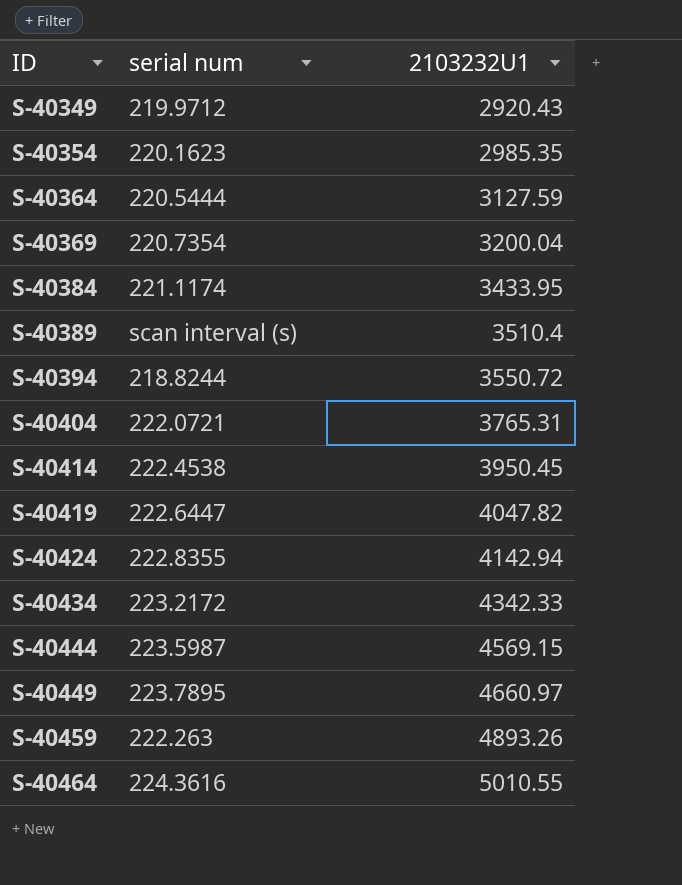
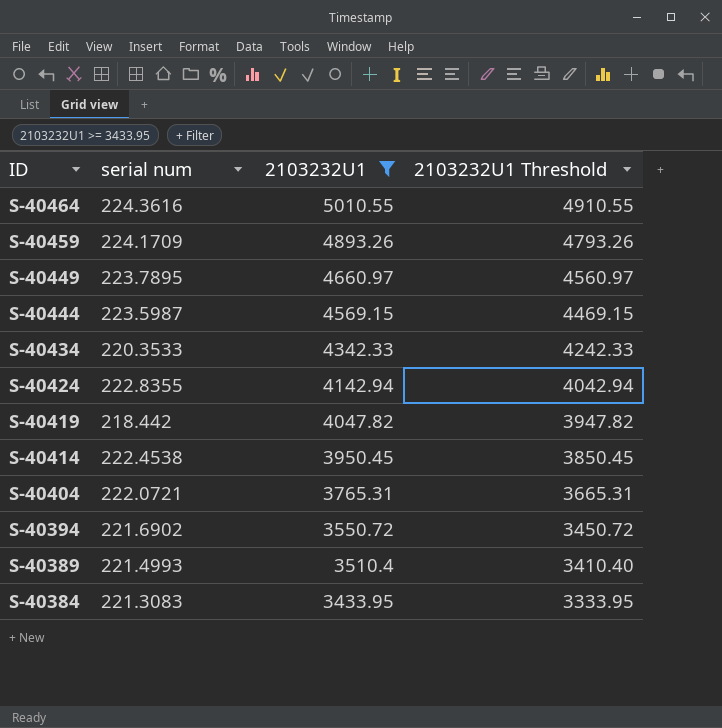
filter: none -> 2103232U1 >= 3433.95
row order: ID ascending -> ID descending
column 2103232U1 Threshold | formula: none -> [2103232U1] - 100
S-40459 | serial num: 222.263 -> 224.1709
S-40434 | serial num: 223.2172 -> 220.3533
S-40419 | serial num: 222.6447 -> 218.442
S-40394 | serial num: 218.8244 -> 221.6902
S-40389 | serial num: scan interval (s) -> 221.4993
S-40384 | serial num: 221.1174 -> 221.3083

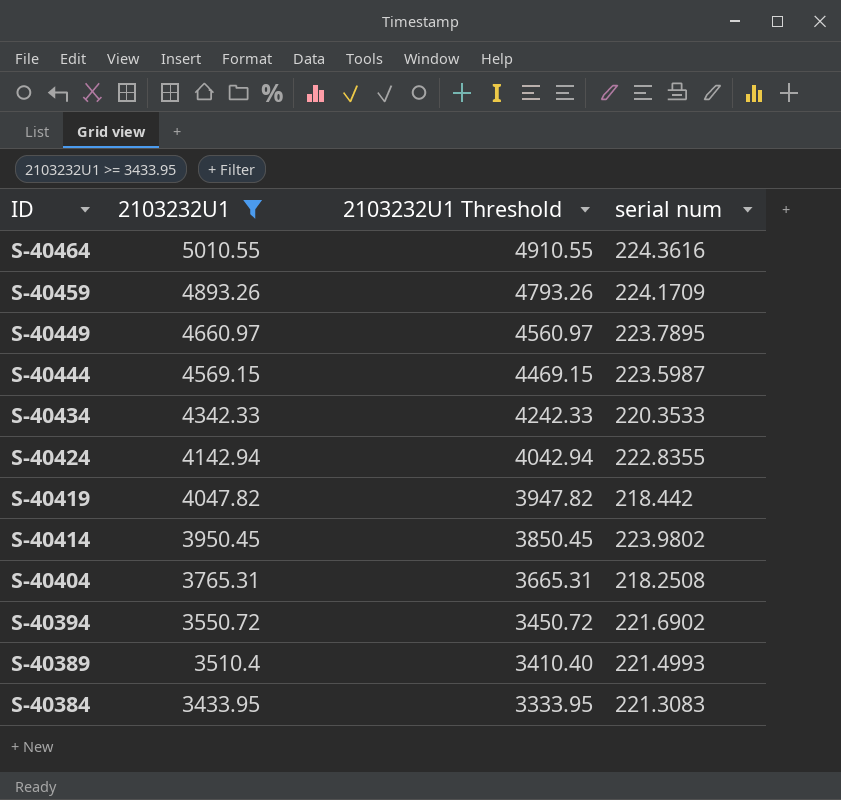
column serial num | position: 2 -> 4
S-40414 | serial num: 222.4538 -> 223.9802
S-40404 | serial num: 222.0721 -> 218.2508

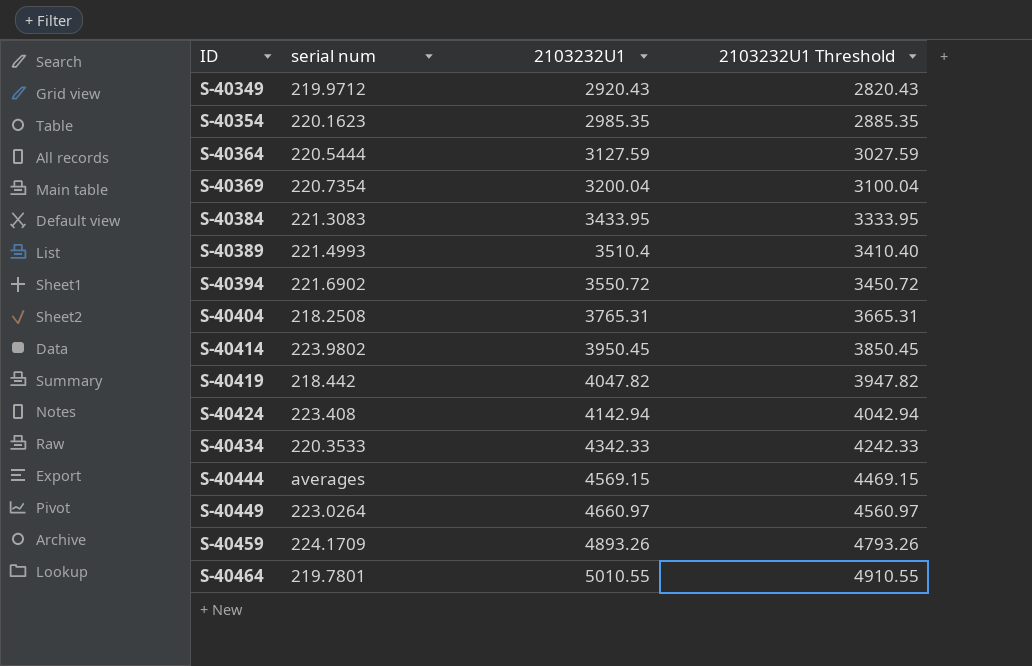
filter: 2103232U1 >= 3433.95 -> none
row order: ID descending -> ID ascending
column serial num | position: 4 -> 2
S-40424 | serial num: 222.8355 -> 223.408
S-40444 | serial num: 223.5987 -> averages
S-40449 | serial num: 223.7895 -> 223.0264
S-40464 | serial num: 224.3616 -> 219.7801

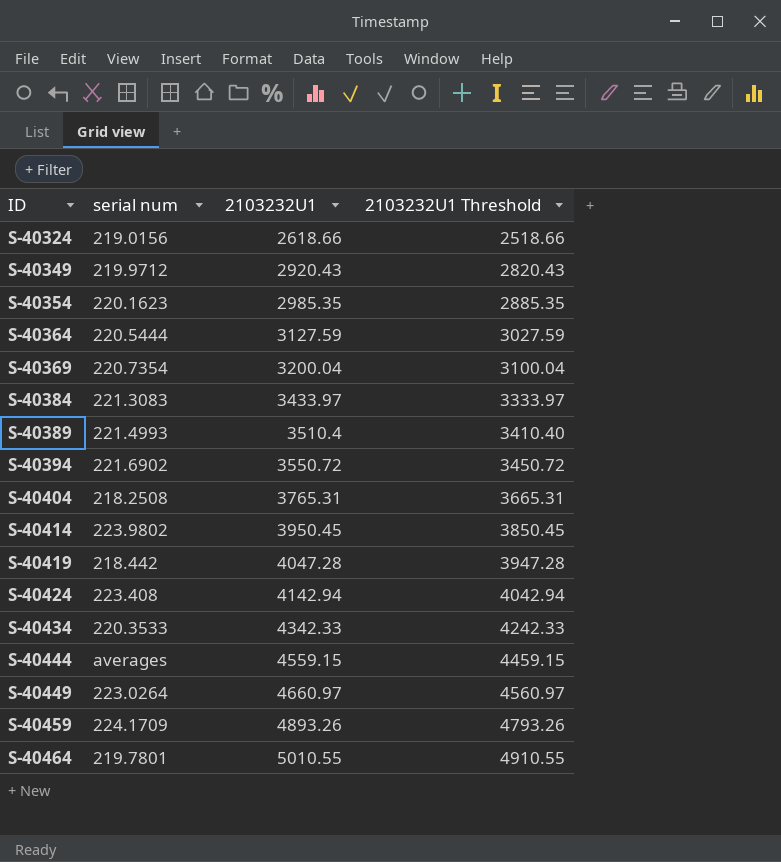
row S-40324: none -> 219.0156 | 2618.66 | 2518.66
S-40384 | 2103232U1: 3433.95 -> 3433.97
S-40384 | 2103232U1 Threshold: 3333.95 -> 3333.97
S-40419 | 2103232U1: 4047.82 -> 4047.28
S-40419 | 2103232U1 Threshold: 3947.82 -> 3947.28
S-40444 | 2103232U1: 4569.15 -> 4559.15
S-40444 | 2103232U1 Threshold: 4469.15 -> 4459.15

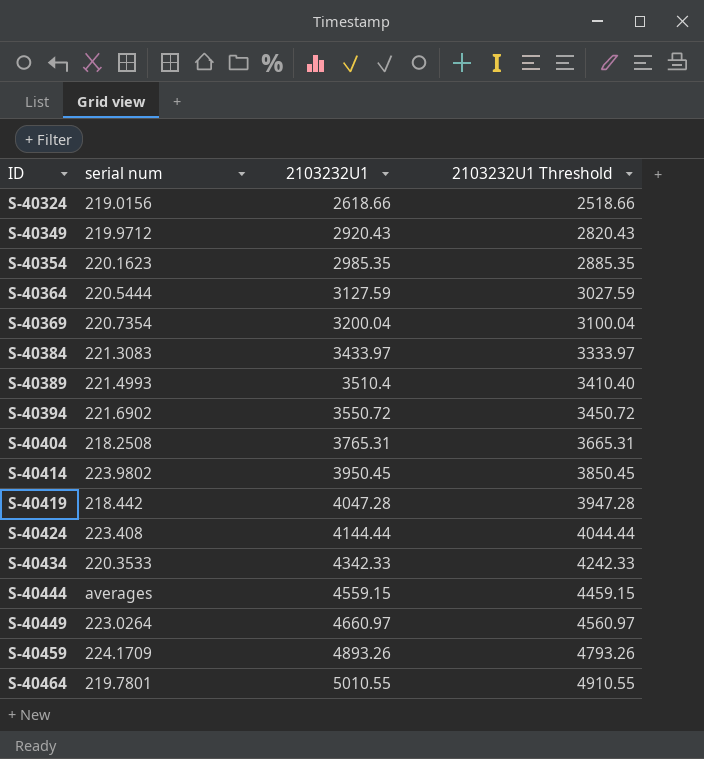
S-40424 | 2103232U1: 4142.94 -> 4144.44
S-40424 | 2103232U1 Threshold: 4042.94 -> 4044.44

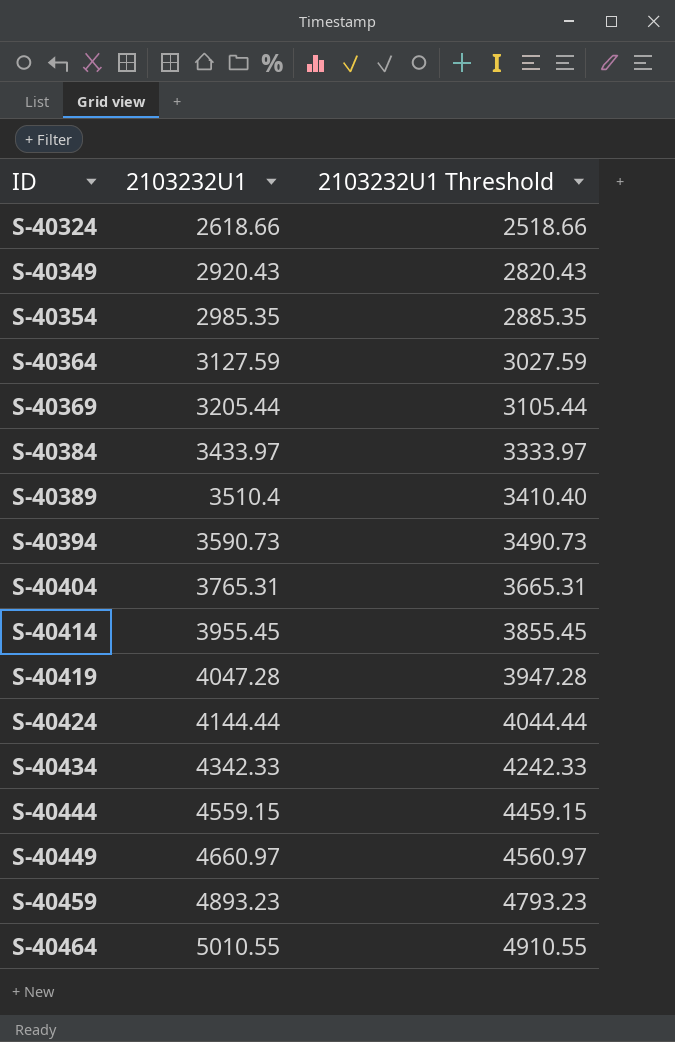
column serial num | position: 2 -> none
S-40369 | 2103232U1: 3200.04 -> 3205.44
S-40369 | 2103232U1 Threshold: 3100.04 -> 3105.44
S-40394 | 2103232U1: 3550.72 -> 3590.73
S-40394 | 2103232U1 Threshold: 3450.72 -> 3490.73
S-40414 | 2103232U1: 3950.45 -> 3955.45
S-40414 | 2103232U1 Threshold: 3850.45 -> 3855.45
S-40459 | 2103232U1: 4893.26 -> 4893.23
S-40459 | 2103232U1 Threshold: 4793.26 -> 4793.23

